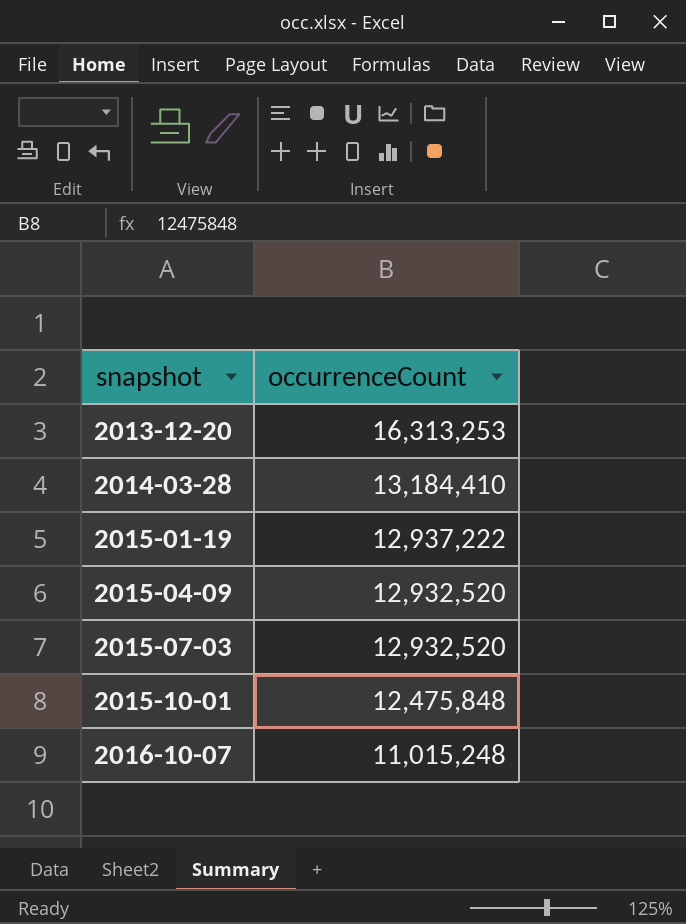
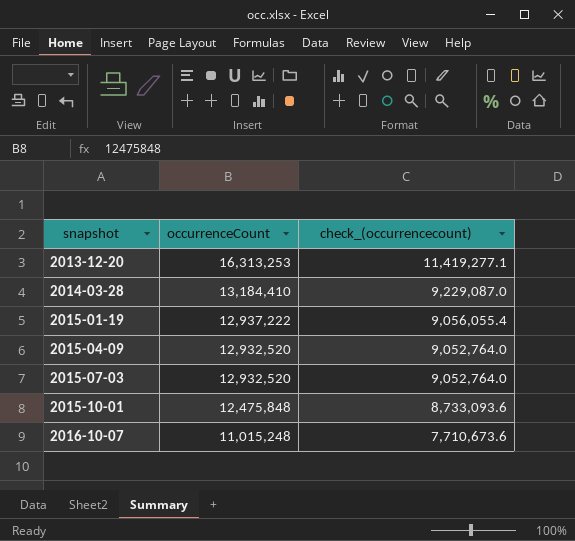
column check_(occurrencecount) | formula: none -> [occurrenceCount] * 0.7

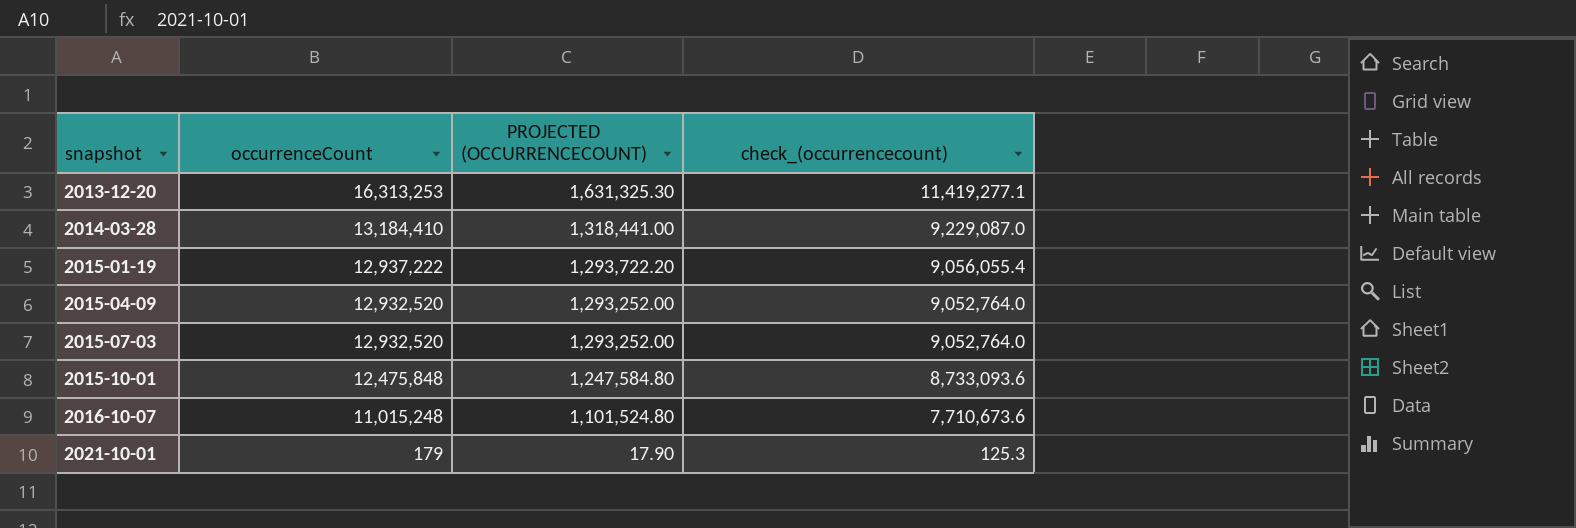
column PROJECTED (OCCURRENCECOUNT) | formula: none -> [occurrenceCount] * 0.1
row 2021-10-01: none -> 179 | 17.90 | 125.3

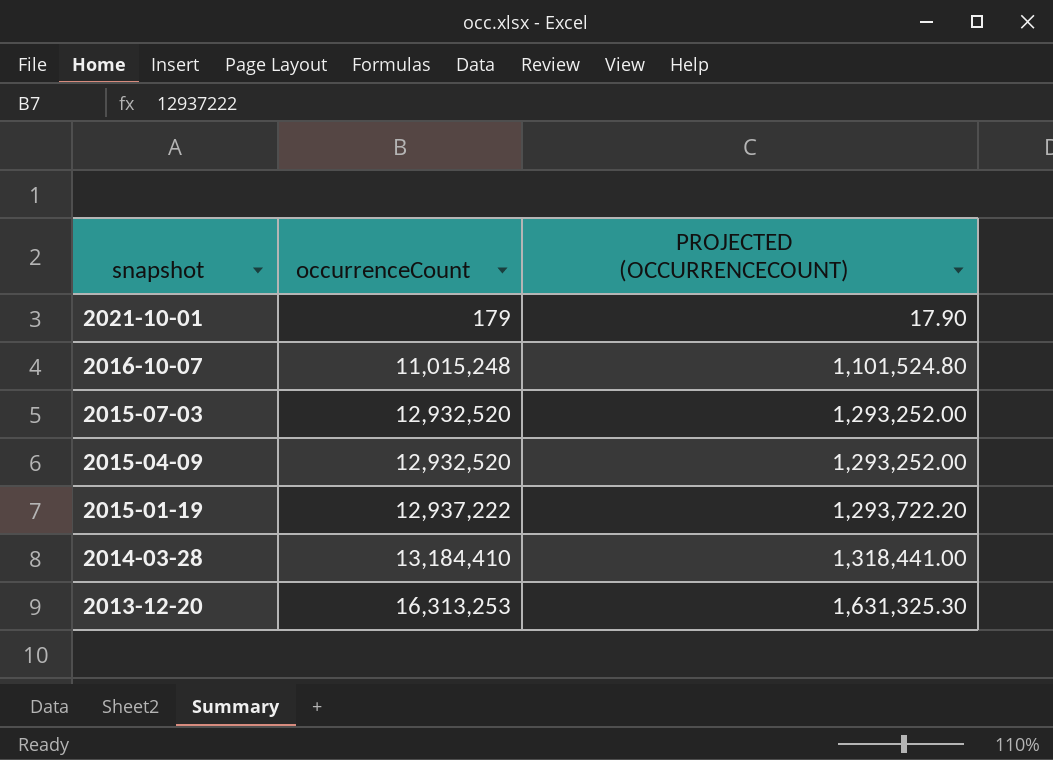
row order: snapshot ascending -> snapshot descending
column check_(occurrencecount) | formula: [occurrenceCount] * 0.7 -> none
row 2015-10-01: 12,475,848 | 1,247,584.80 | 8,733,093.6 -> none

